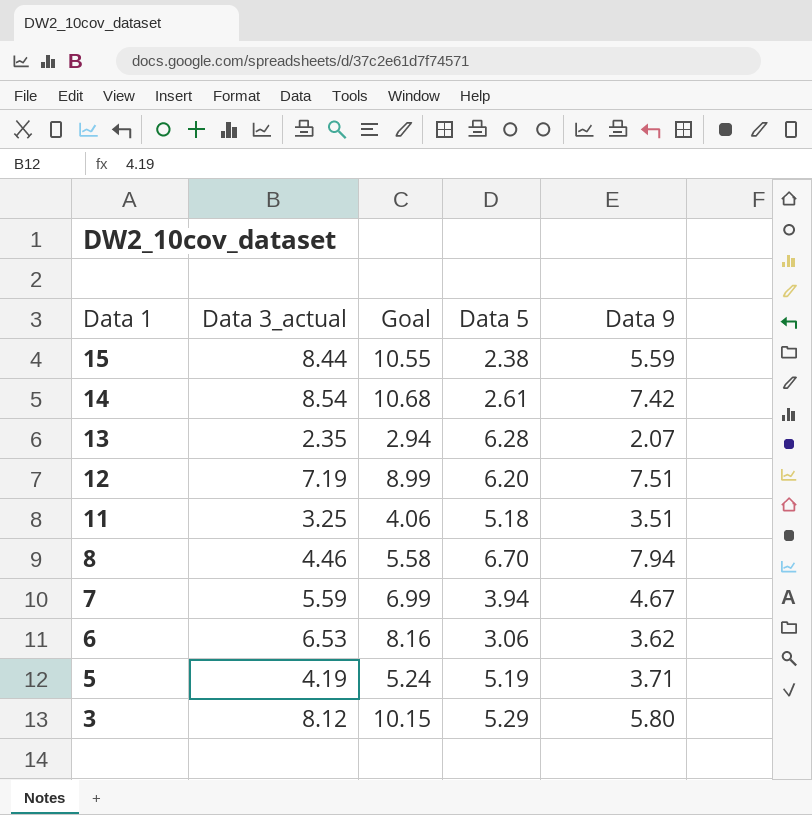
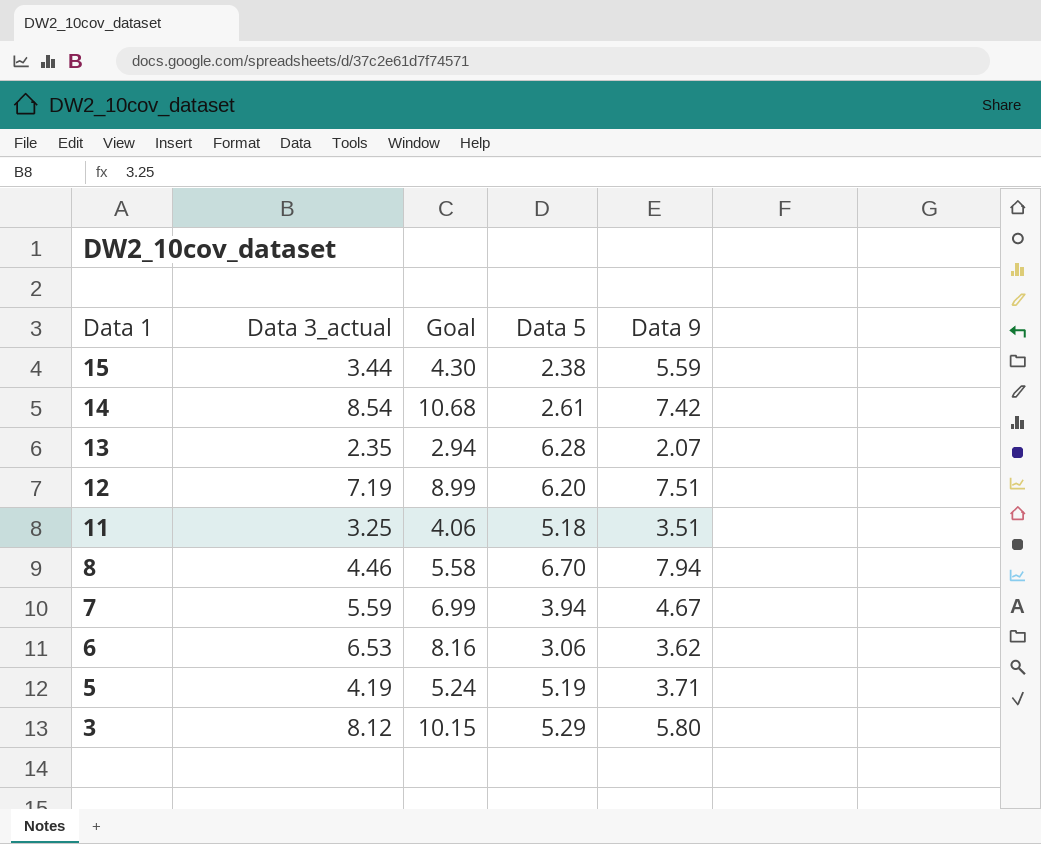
15 | Data 3_actual: 8.44 -> 3.44
15 | Goal: 10.55 -> 4.30

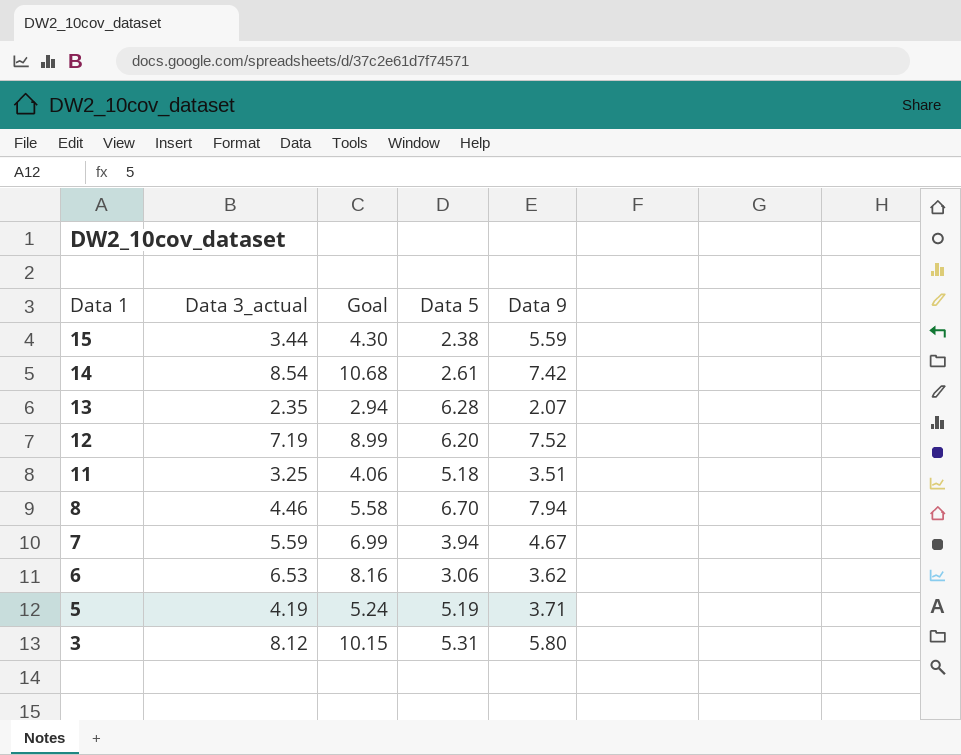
12 | Data 9: 7.51 -> 7.52
3 | Data 5: 5.29 -> 5.31

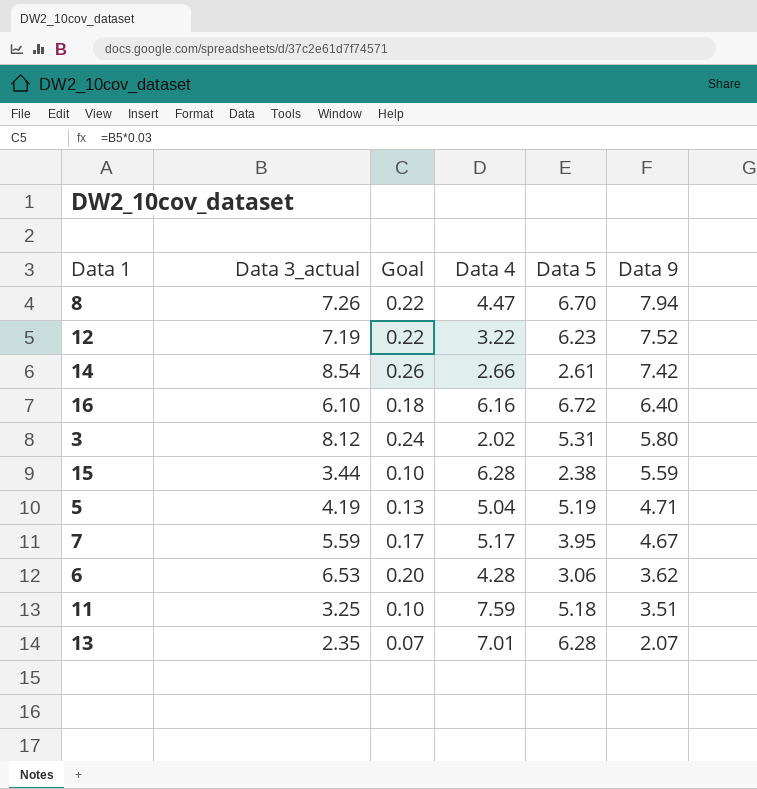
row order: Data 1 descending -> Data 9 descending
column Goal | formula: [Data 3_actual] * 1.25 -> [Data 3_actual] * 0.03
column Data 4 | position: none -> 4
8 | Data 3_actual: 4.46 -> 7.26
12 | Data 5: 6.20 -> 6.23
row 16: none -> 6.10 | 0.18 | 6.16 | 6.72 | 6.40
5 | Data 9: 3.71 -> 4.71
7 | Data 5: 3.94 -> 3.95

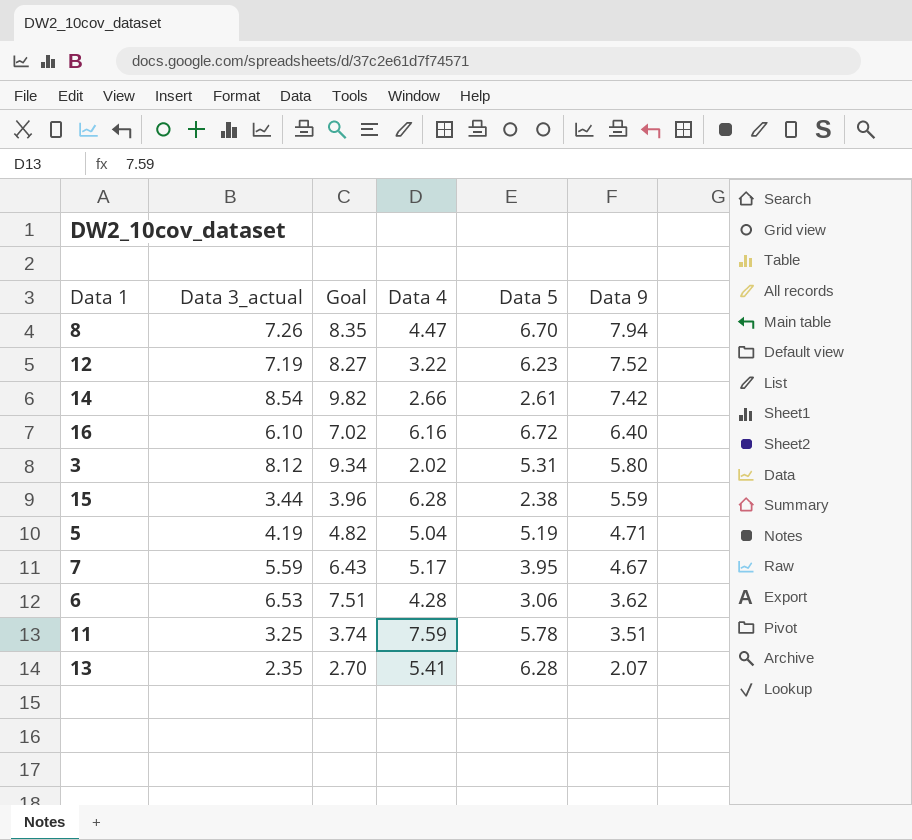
column Goal | formula: [Data 3_actual] * 0.03 -> [Data 3_actual] * 1.15
11 | Data 5: 5.18 -> 5.78
13 | Data 4: 7.01 -> 5.41

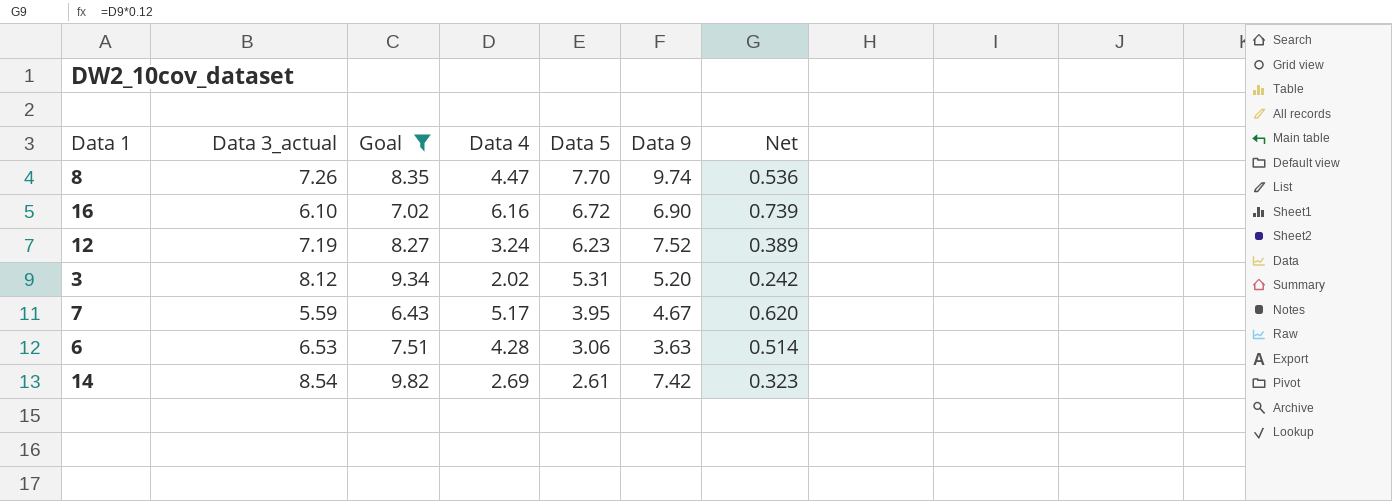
filter: none -> Goal >= 6.43
row order: Data 9 descending -> Data 5 descending
column Net | formula: none -> [Data 4] * 0.12
8 | Data 5: 6.70 -> 7.70
8 | Data 9: 7.94 -> 9.74
16 | Data 9: 6.40 -> 6.90
12 | Data 4: 3.22 -> 3.24
3 | Data 9: 5.80 -> 5.20
6 | Data 9: 3.62 -> 3.63
14 | Data 4: 2.66 -> 2.69

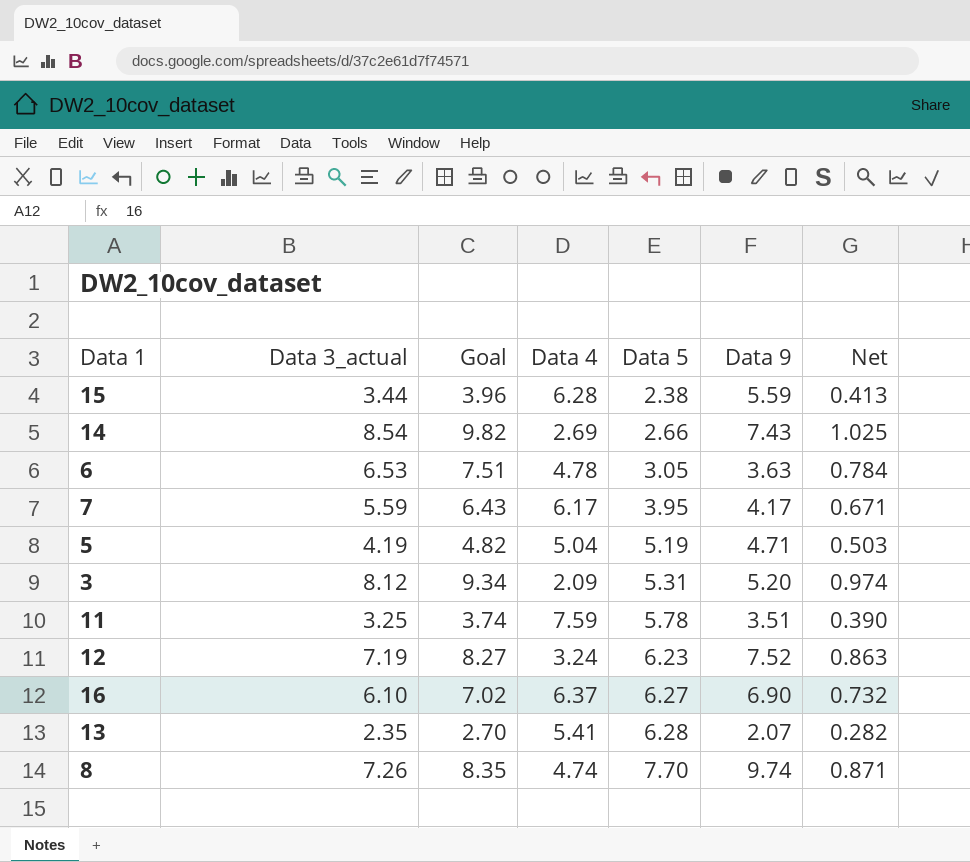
filter: Goal >= 6.43 -> none
row order: Data 5 descending -> Data 5 ascending
column Net | formula: [Data 4] * 0.12 -> [Data 3_actual] * 0.12
14 | Data 5: 2.61 -> 2.66
14 | Data 9: 7.42 -> 7.43
6 | Data 4: 4.28 -> 4.78
6 | Data 5: 3.06 -> 3.05
7 | Data 4: 5.17 -> 6.17
7 | Data 9: 4.67 -> 4.17
3 | Data 4: 2.02 -> 2.09
16 | Data 4: 6.16 -> 6.37
16 | Data 5: 6.72 -> 6.27
8 | Data 4: 4.47 -> 4.74

